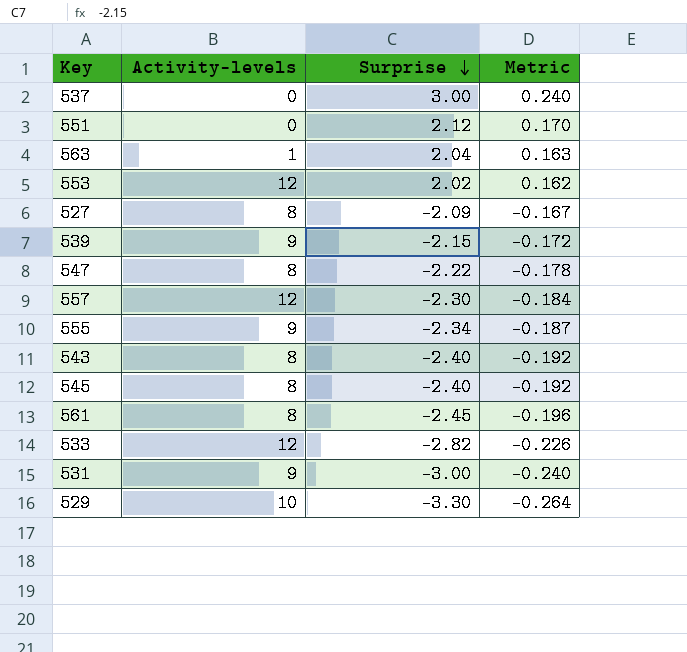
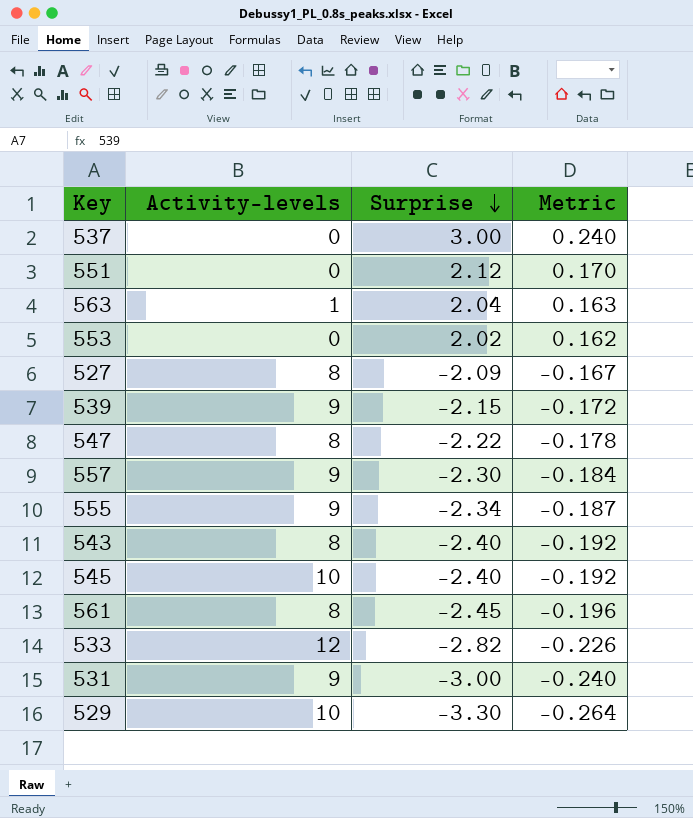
553 | Activity-levels: 12 -> 0
557 | Activity-levels: 12 -> 9
545 | Activity-levels: 8 -> 10

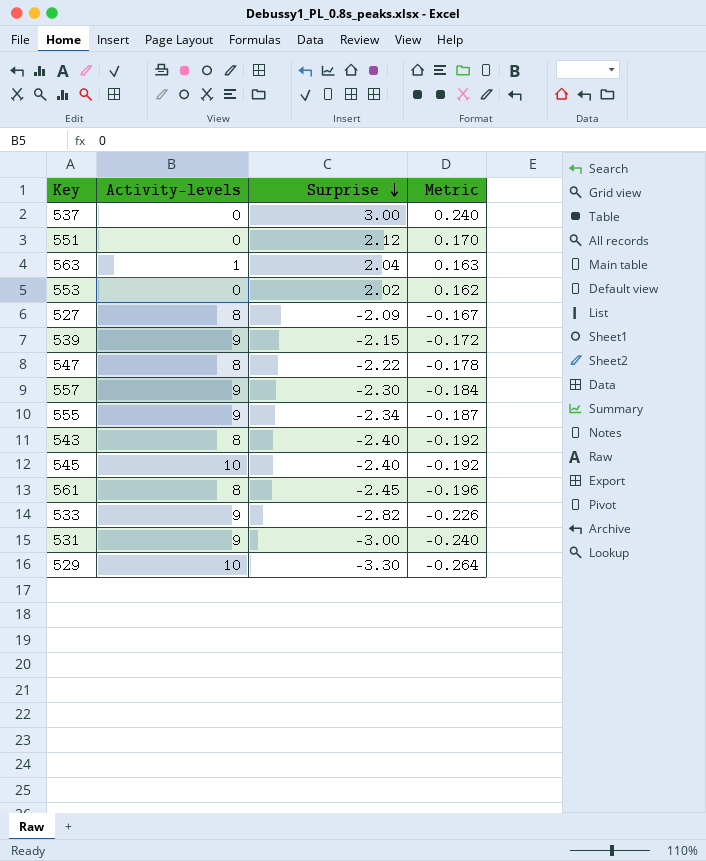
533 | Activity-levels: 12 -> 9

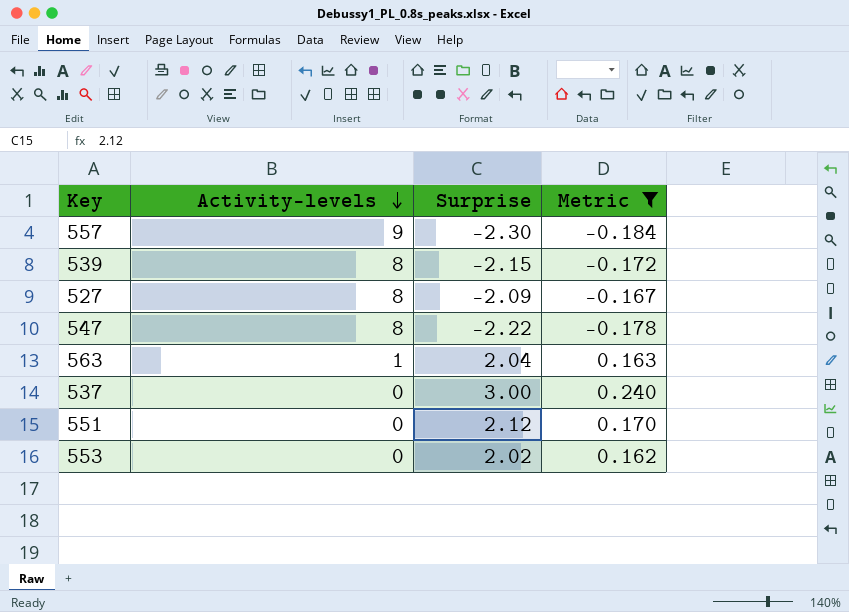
filter: none -> Metric >= -0.184
row order: Surprise descending -> Activity-levels descending
539 | Activity-levels: 9 -> 8

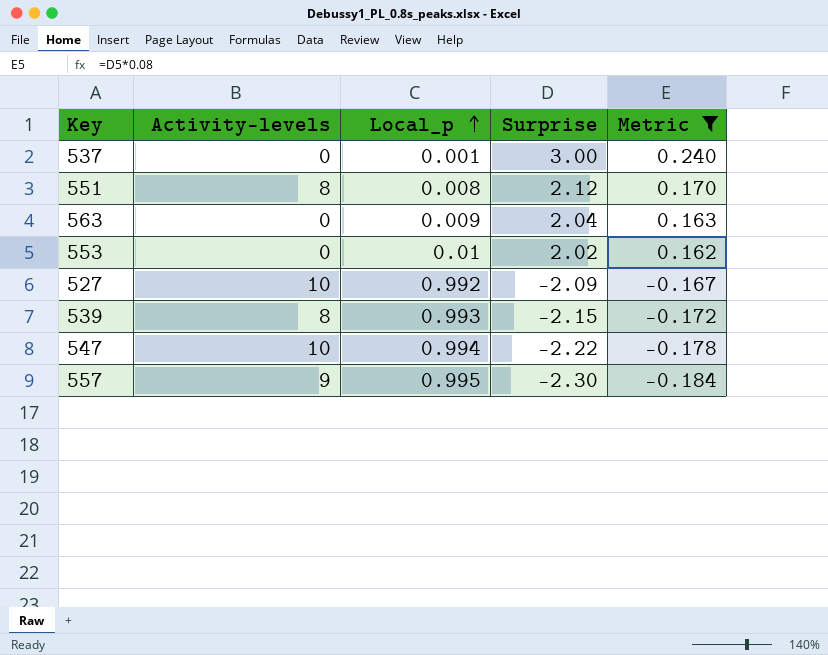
row order: Activity-levels descending -> Local_p ascending
column Local_p | position: none -> 3
551 | Activity-levels: 0 -> 8
563 | Activity-levels: 1 -> 0
527 | Activity-levels: 8 -> 10
547 | Activity-levels: 8 -> 10

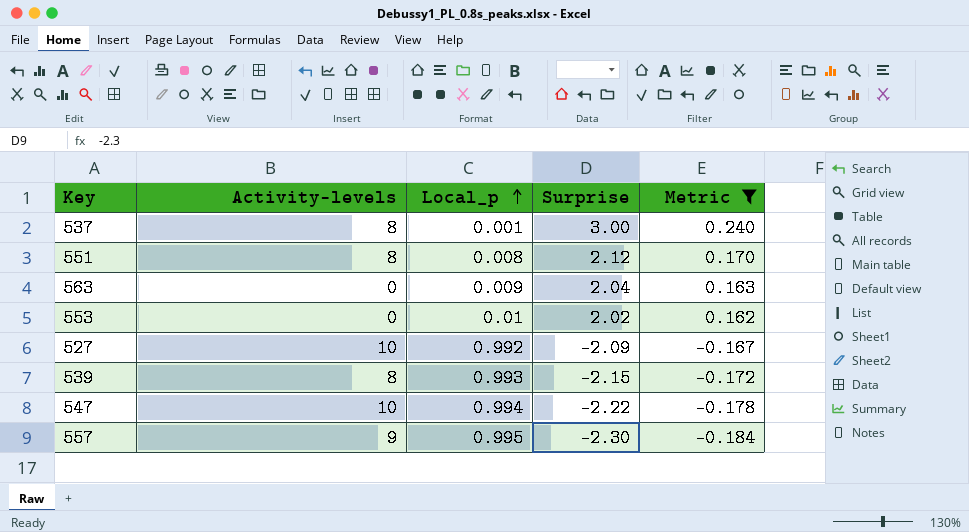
537 | Activity-levels: 0 -> 8

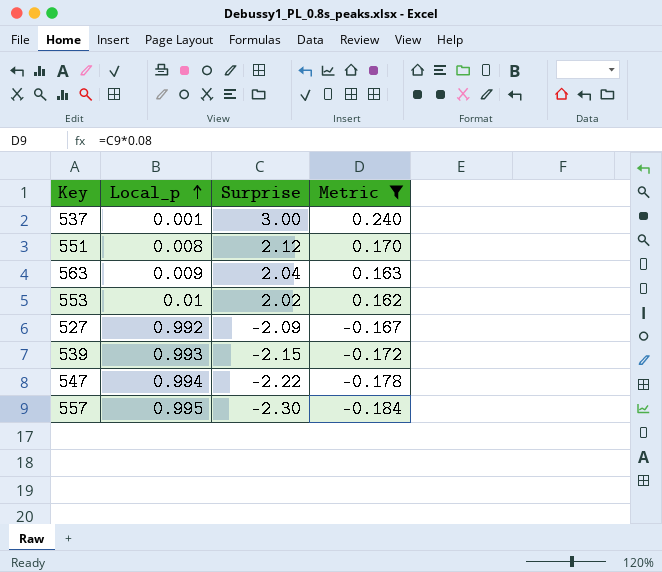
column Activity-levels | position: 2 -> none

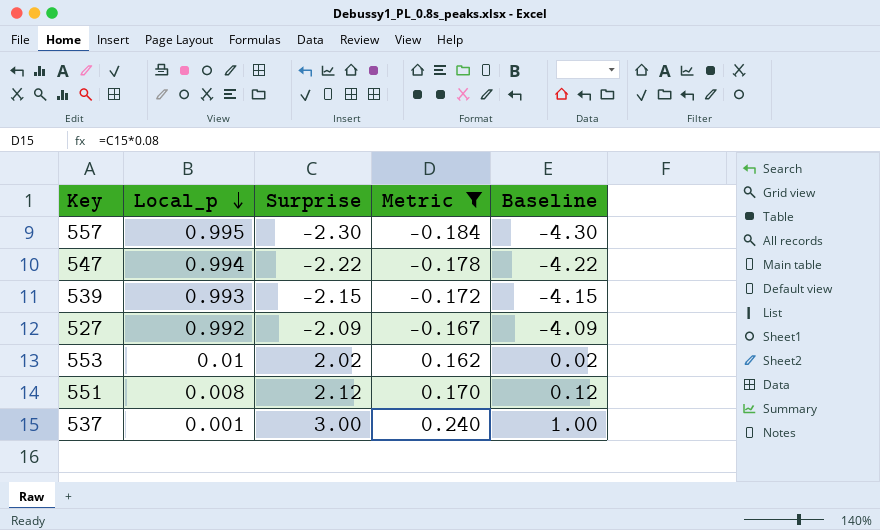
row order: Local_p ascending -> Local_p descending
column Baseline | formula: none -> [Surprise] - 2
row 563: 0.009 | 2.04 | 0.163 -> none

